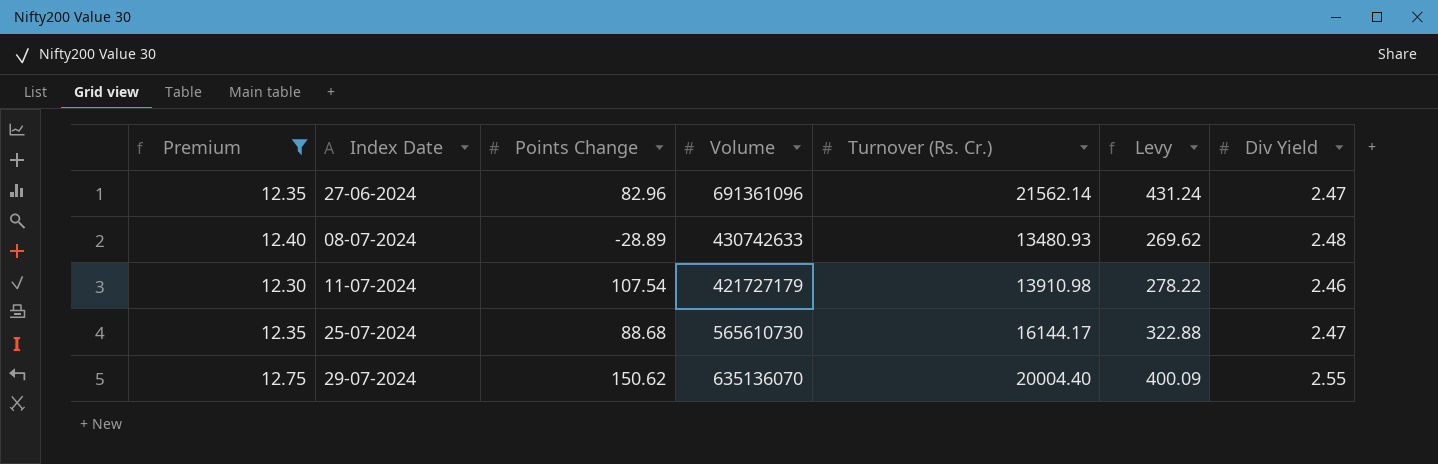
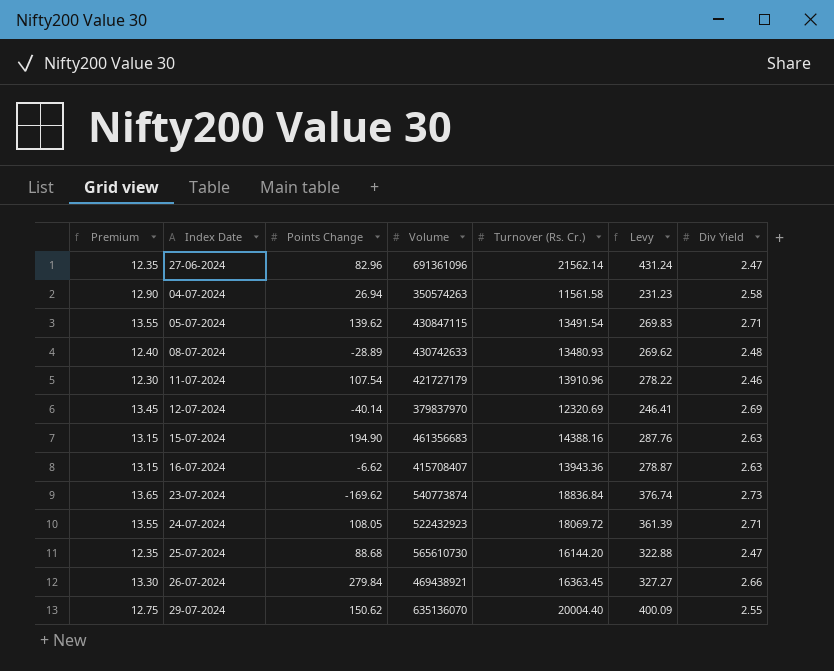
filter: Premium <= 12.75 -> none
11-07-2024 | Turnover (Rs. Cr.): 13910.98 -> 13910.96
25-07-2024 | Turnover (Rs. Cr.): 16144.17 -> 16144.20

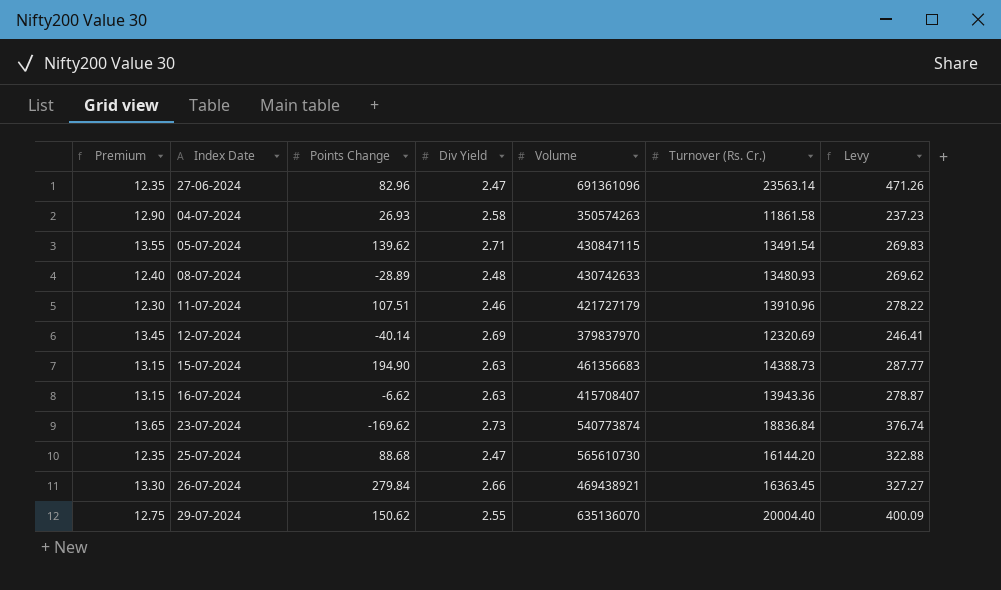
column Div Yield | position: 7 -> 4
row 24-07-2024: 13.55 | 108.05 | 522432923 | 18069.72 | 361.39 | 2.71 -> none
27-06-2024 | Turnover (Rs. Cr.): 21562.14 -> 23563.14
27-06-2024 | Levy: 431.24 -> 471.26
04-07-2024 | Points Change: 26.94 -> 26.93
04-07-2024 | Turnover (Rs. Cr.): 11561.58 -> 11861.58
04-07-2024 | Levy: 231.23 -> 237.23
11-07-2024 | Points Change: 107.54 -> 107.51
15-07-2024 | Turnover (Rs. Cr.): 14388.16 -> 14388.73
15-07-2024 | Levy: 287.76 -> 287.77

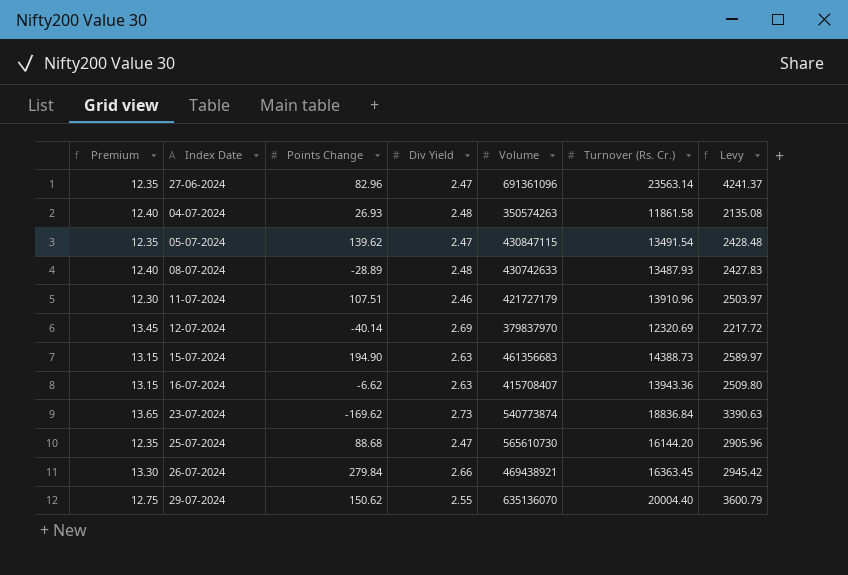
column Levy | formula: [Turnover (Rs. Cr.)] * 0.02 -> [Turnover (Rs. Cr.)] * 0.18
04-07-2024 | Premium: 12.90 -> 12.40
04-07-2024 | Div Yield: 2.58 -> 2.48
05-07-2024 | Premium: 13.55 -> 12.35
05-07-2024 | Div Yield: 2.71 -> 2.47
08-07-2024 | Turnover (Rs. Cr.): 13480.93 -> 13487.93

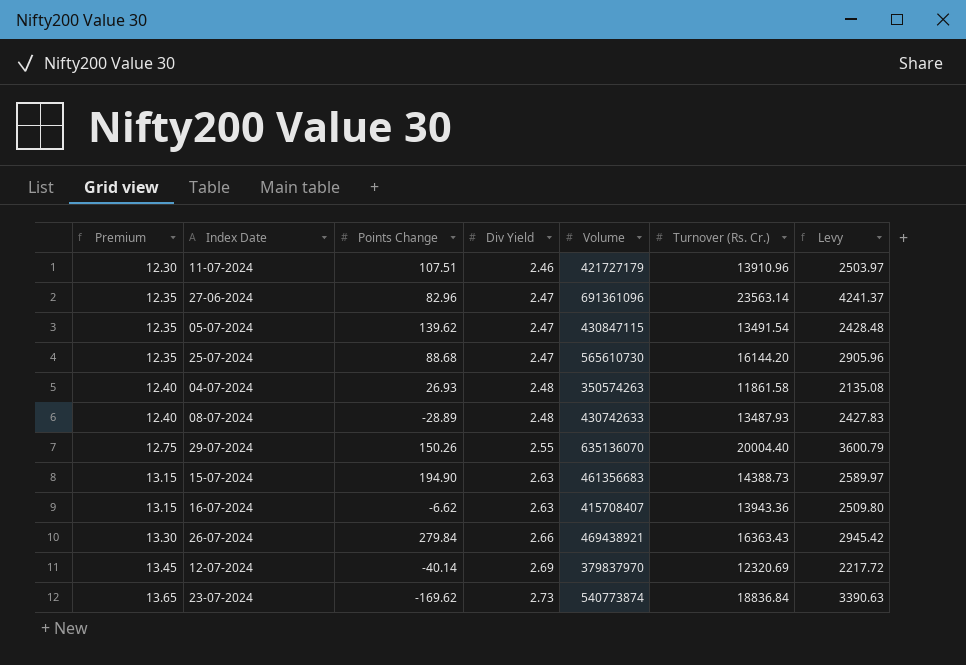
row order: Index Date ascending -> Premium ascending
29-07-2024 | Points Change: 150.62 -> 150.26
26-07-2024 | Turnover (Rs. Cr.): 16363.45 -> 16363.43

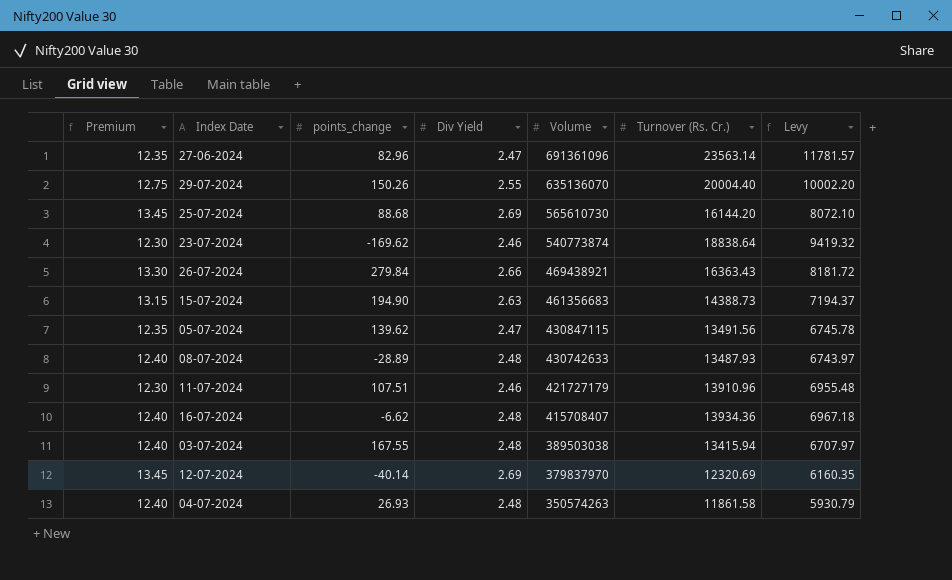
row order: Premium ascending -> Volume descending
column name: Points Change -> points_change
column Levy | formula: [Turnover (Rs. Cr.)] * 0.18 -> [Turnover (Rs. Cr.)] * 0.5
25-07-2024 | Premium: 12.35 -> 13.45
25-07-2024 | Div Yield: 2.47 -> 2.69
23-07-2024 | Premium: 13.65 -> 12.30
23-07-2024 | Div Yield: 2.73 -> 2.46
23-07-2024 | Turnover (Rs. Cr.): 18836.84 -> 18838.64
05-07-2024 | Turnover (Rs. Cr.): 13491.54 -> 13491.56
16-07-2024 | Premium: 13.15 -> 12.40
16-07-2024 | Div Yield: 2.63 -> 2.48
16-07-2024 | Turnover (Rs. Cr.): 13943.36 -> 13934.36
row 03-07-2024: none -> 12.40 | 167.55 | 2.48 | 389503038 | 13415.94 | 6707.97

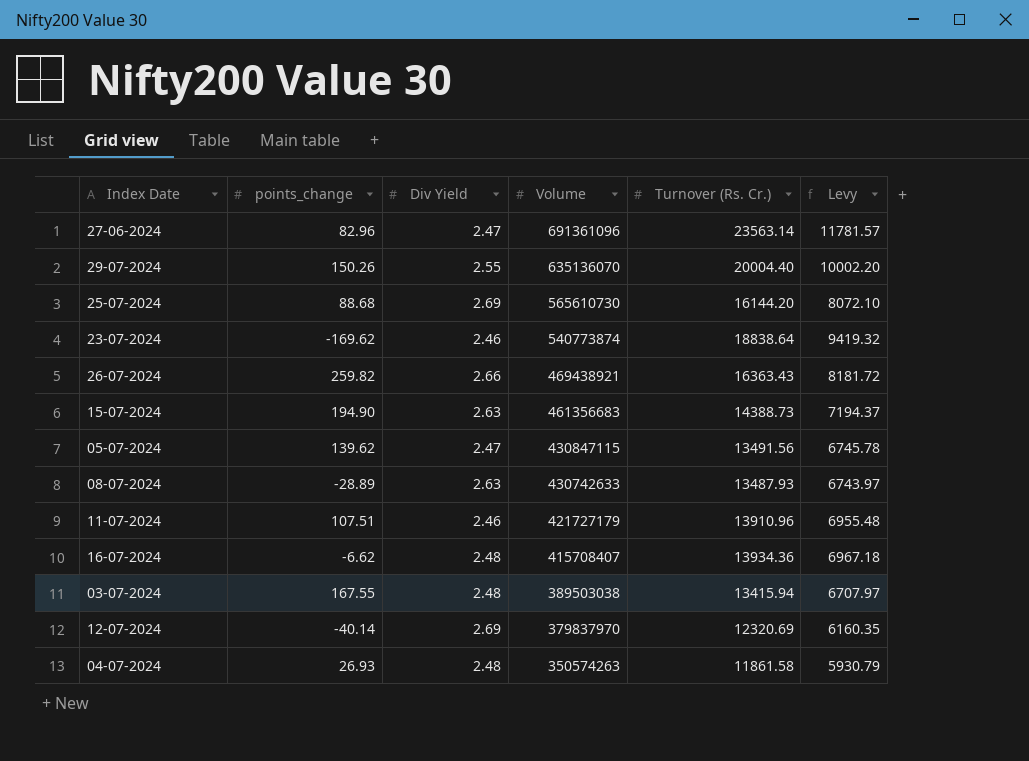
column Premium | formula: [Div Yield] * 5 -> none
26-07-2024 | points_change: 279.84 -> 259.82
08-07-2024 | Div Yield: 2.48 -> 2.63

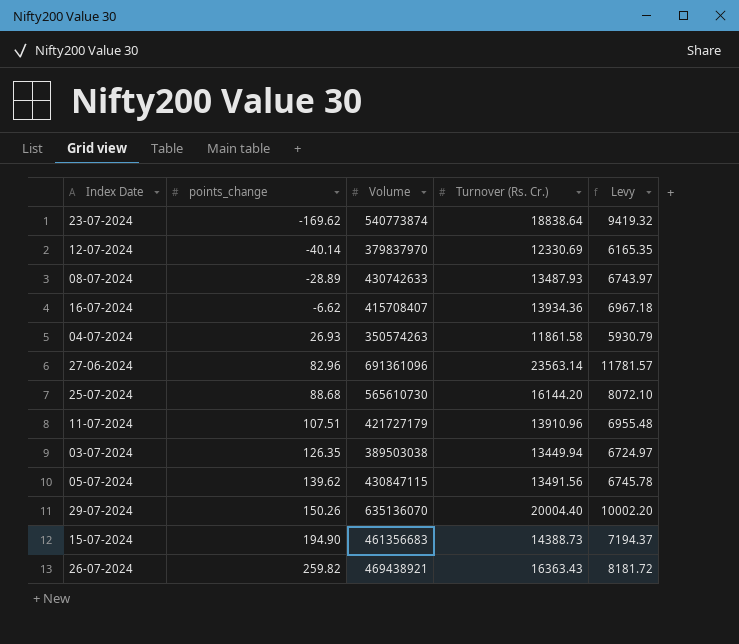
row order: Volume descending -> points_change ascending
column Div Yield | position: 3 -> none
12-07-2024 | Turnover (Rs. Cr.): 12320.69 -> 12330.69
12-07-2024 | Levy: 6160.35 -> 6165.35
03-07-2024 | points_change: 167.55 -> 126.35
03-07-2024 | Turnover (Rs. Cr.): 13415.94 -> 13449.94
03-07-2024 | Levy: 6707.97 -> 6724.97

